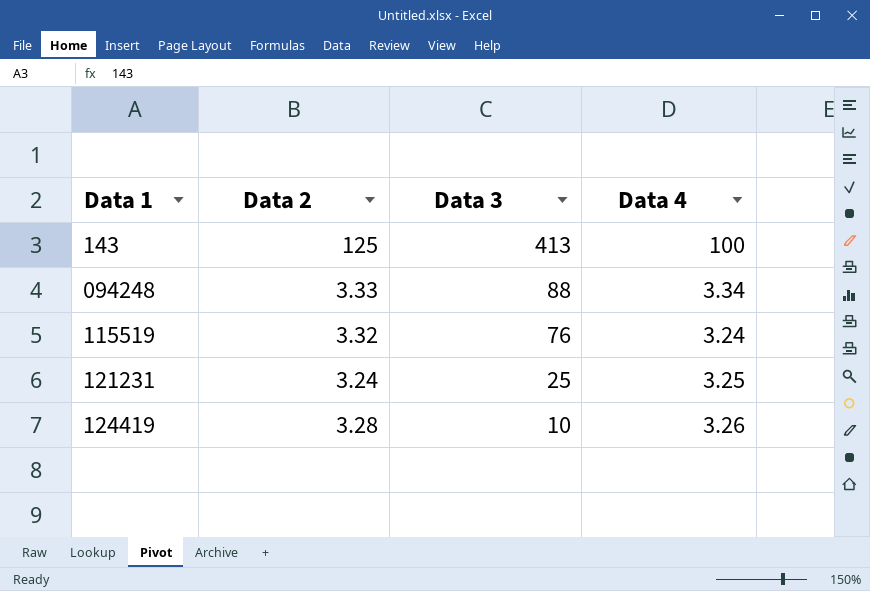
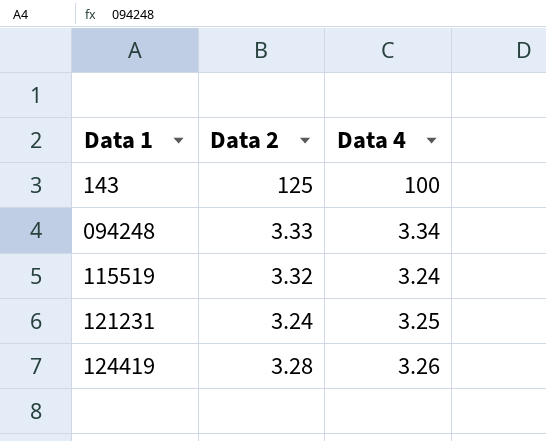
column Data 3 | position: 3 -> none

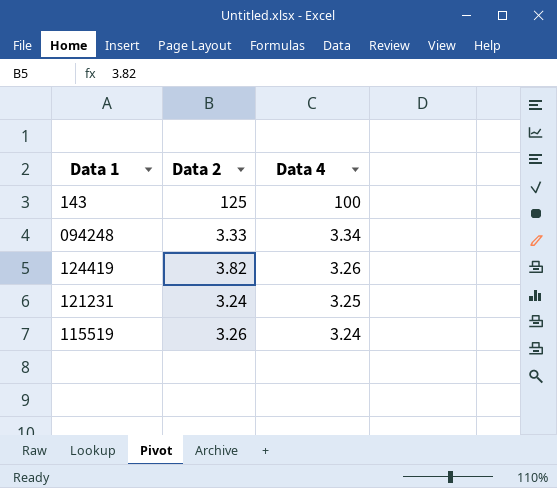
row order: Data 1 ascending -> Data 4 descending
124419 | Data 2: 3.28 -> 3.82
115519 | Data 2: 3.32 -> 3.26

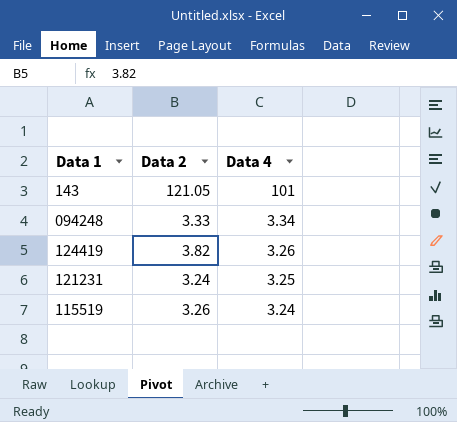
143 | Data 2: 125 -> 121.05
143 | Data 4: 100 -> 101

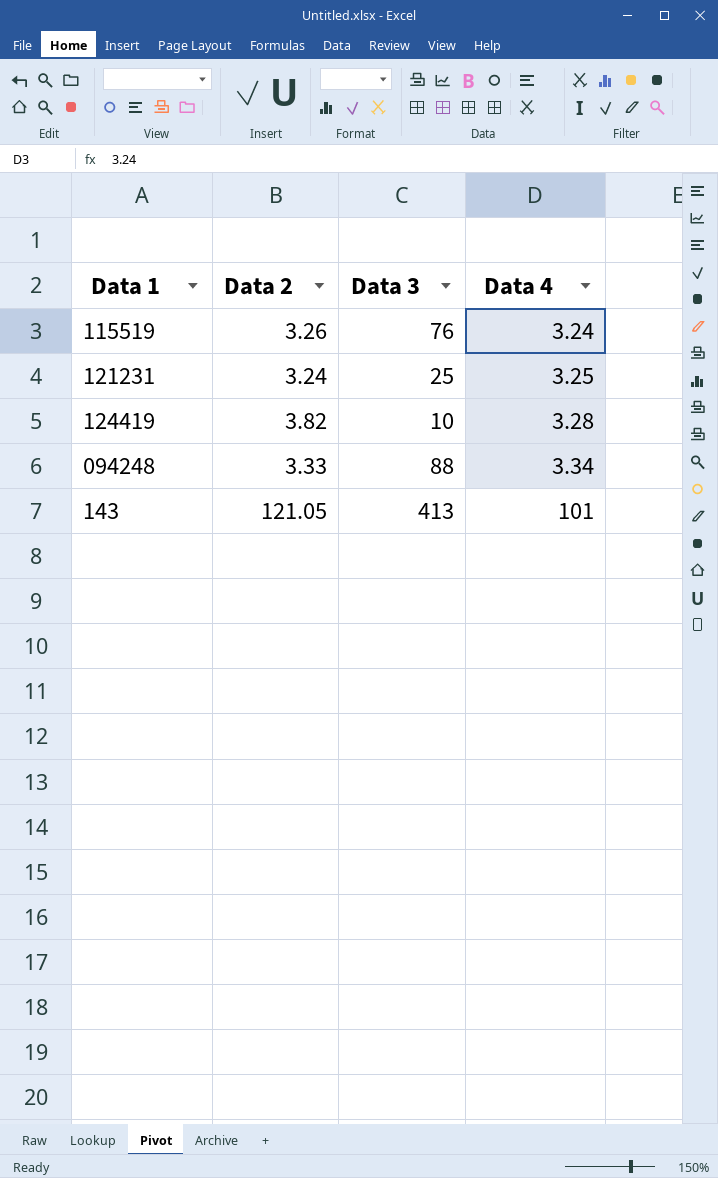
row order: Data 4 descending -> Data 4 ascending
column Data 3 | position: none -> 3
124419 | Data 4: 3.26 -> 3.28

